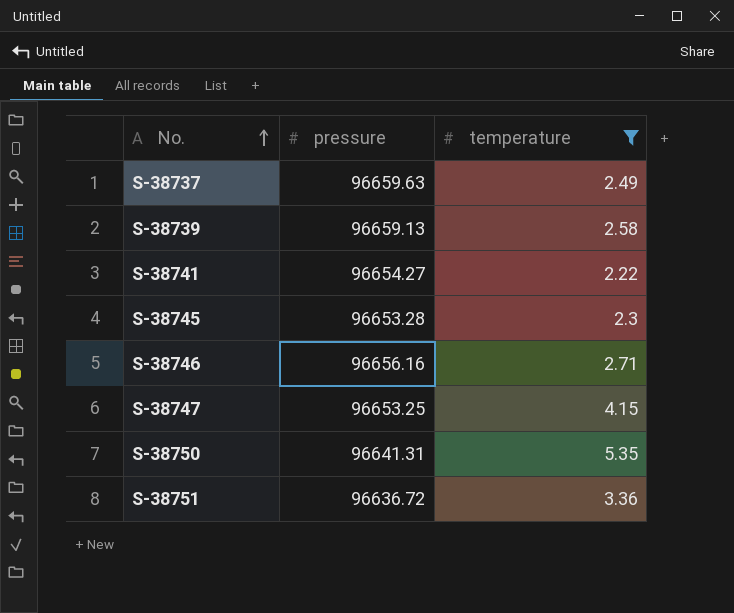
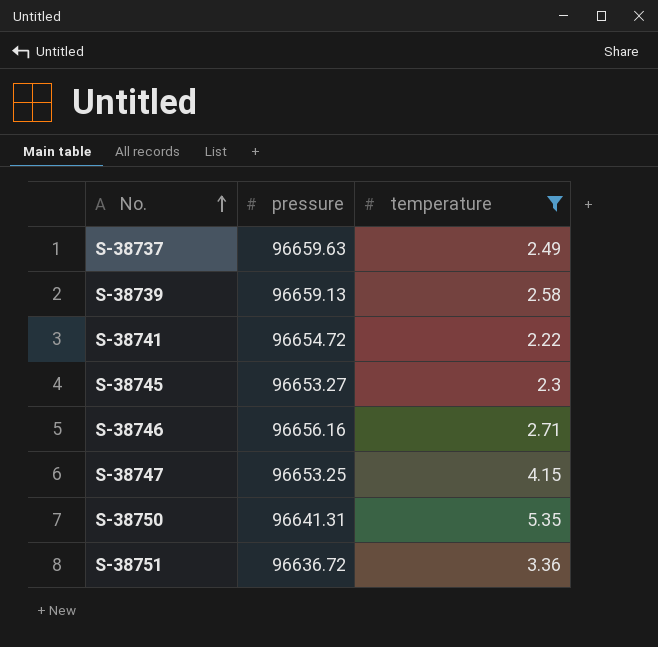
S-38741 | pressure: 96654.27 -> 96654.72
S-38745 | pressure: 96653.28 -> 96653.27

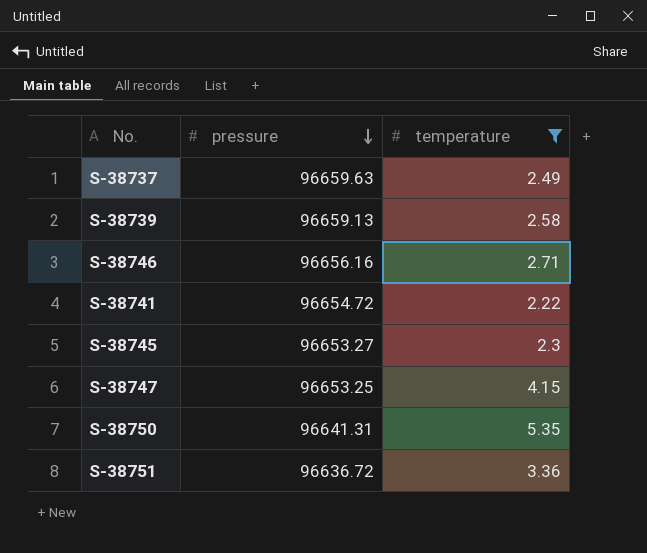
row order: No. ascending -> pressure descending

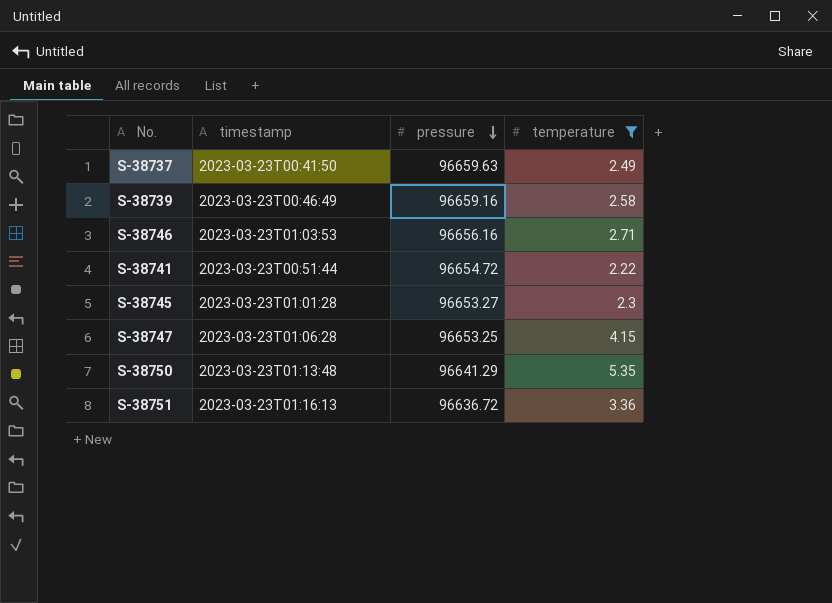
column timestamp | position: none -> 2
S-38739 | pressure: 96659.13 -> 96659.16
S-38750 | pressure: 96641.31 -> 96641.29

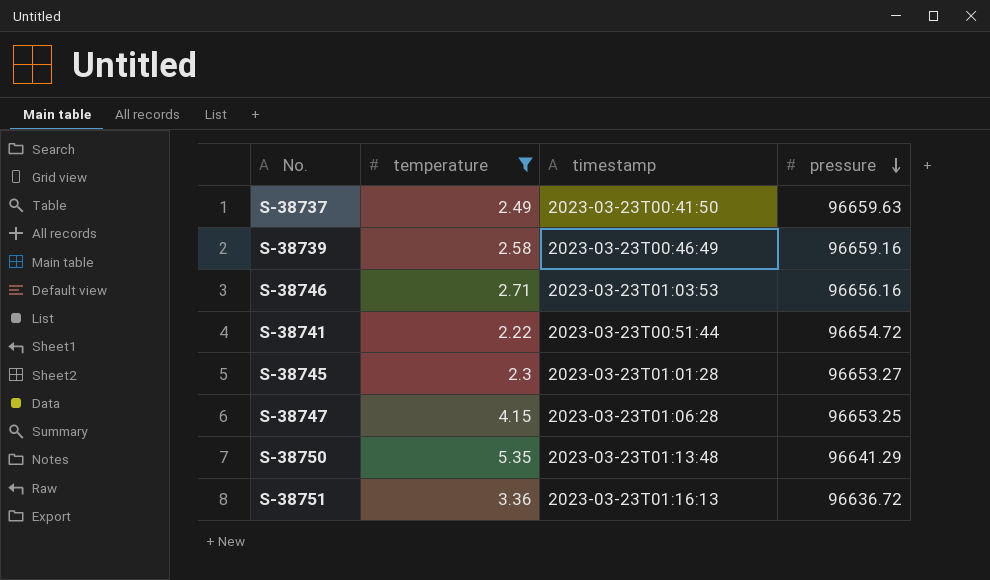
column temperature | position: 4 -> 2

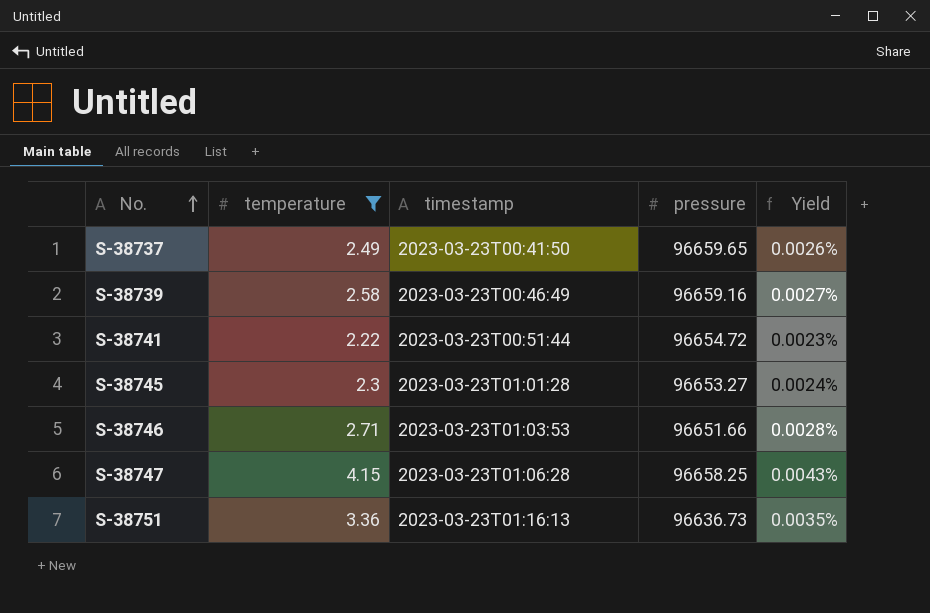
row order: pressure descending -> No. ascending
column Yield | formula: none -> [temperature] / [pressure]
row S-38750: 5.35 | 2023-03-23T01:13:48 | 96641.29 -> none
S-38737 | pressure: 96659.63 -> 96659.65
S-38746 | pressure: 96656.16 -> 96651.66
S-38747 | pressure: 96653.25 -> 96658.25
S-38751 | pressure: 96636.72 -> 96636.73

